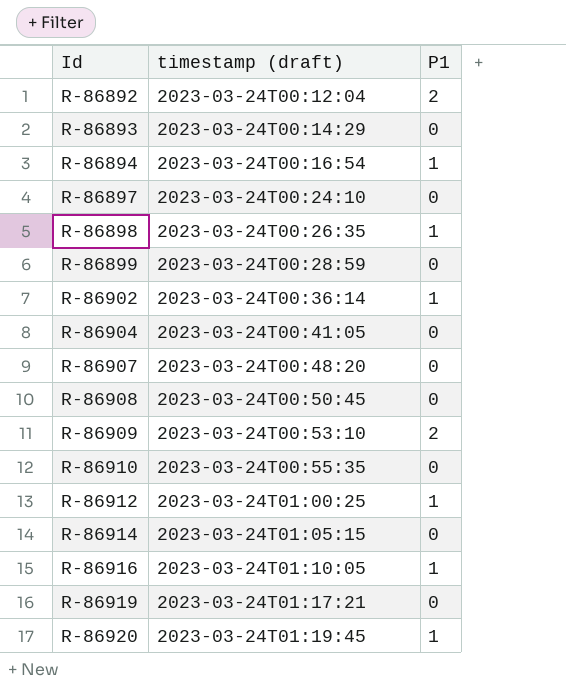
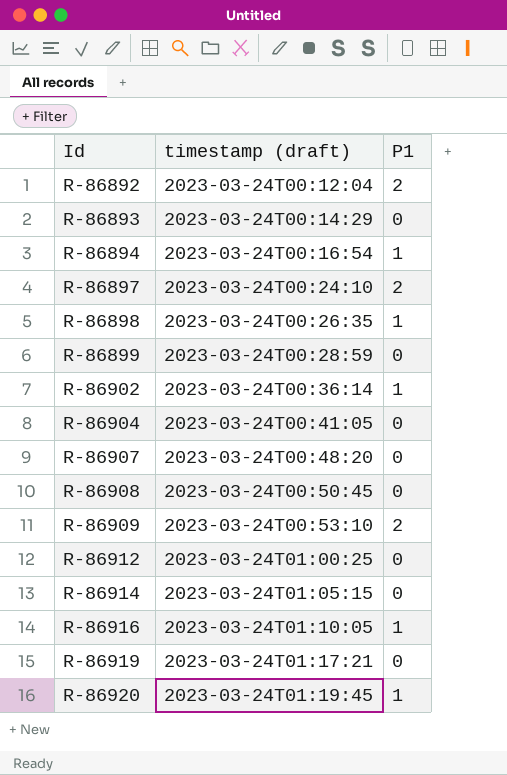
row R-86910: 2023-03-24T00:55:35 | 0 -> none
R-86897 | P1: 0 -> 2
R-86912 | P1: 1 -> 0

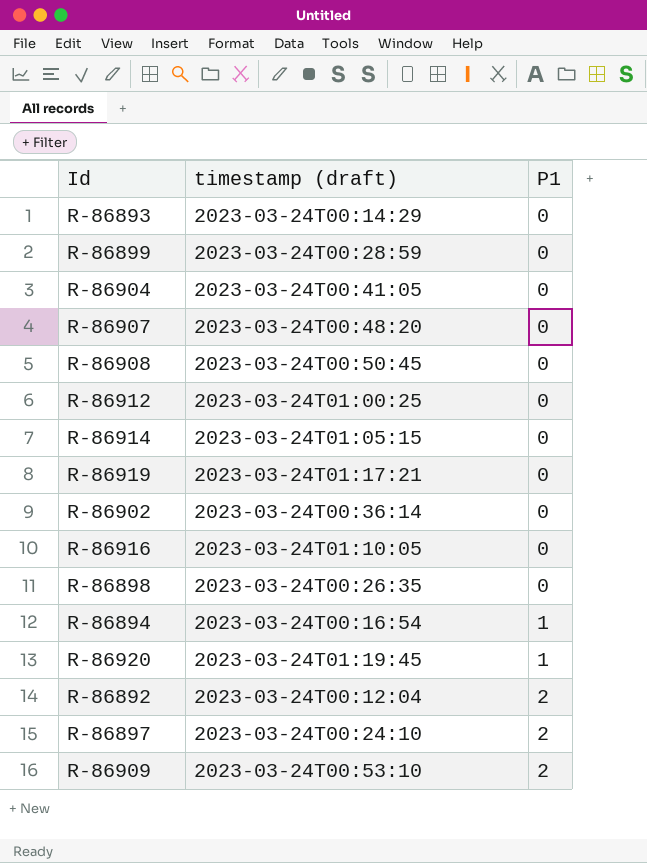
row order: Id ascending -> P1 ascending
R-86902 | P1: 1 -> 0
R-86916 | P1: 1 -> 0
R-86898 | P1: 1 -> 0

